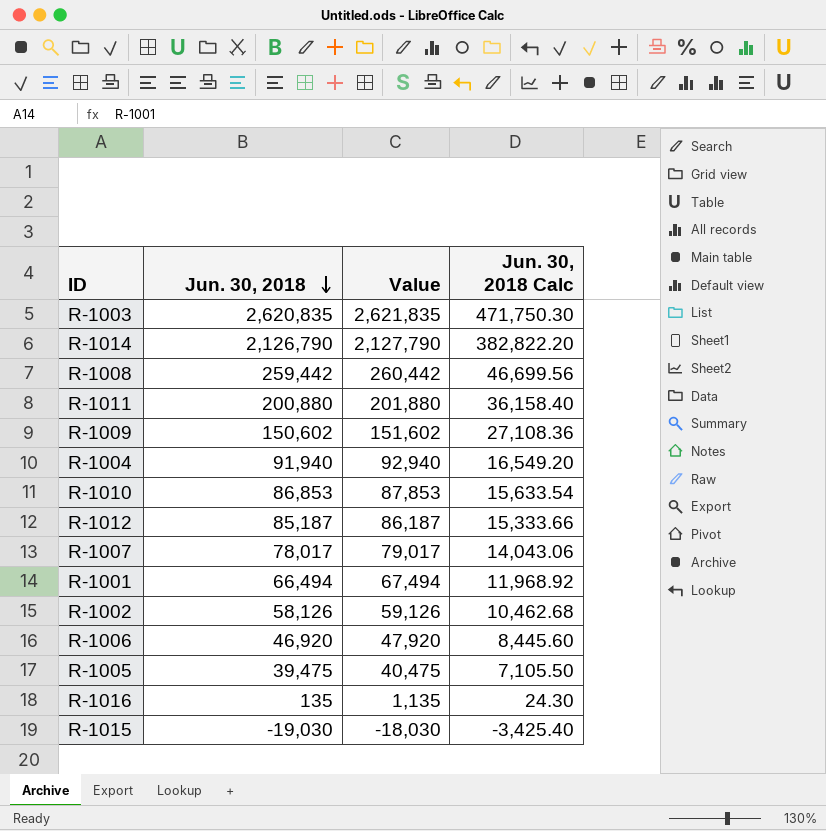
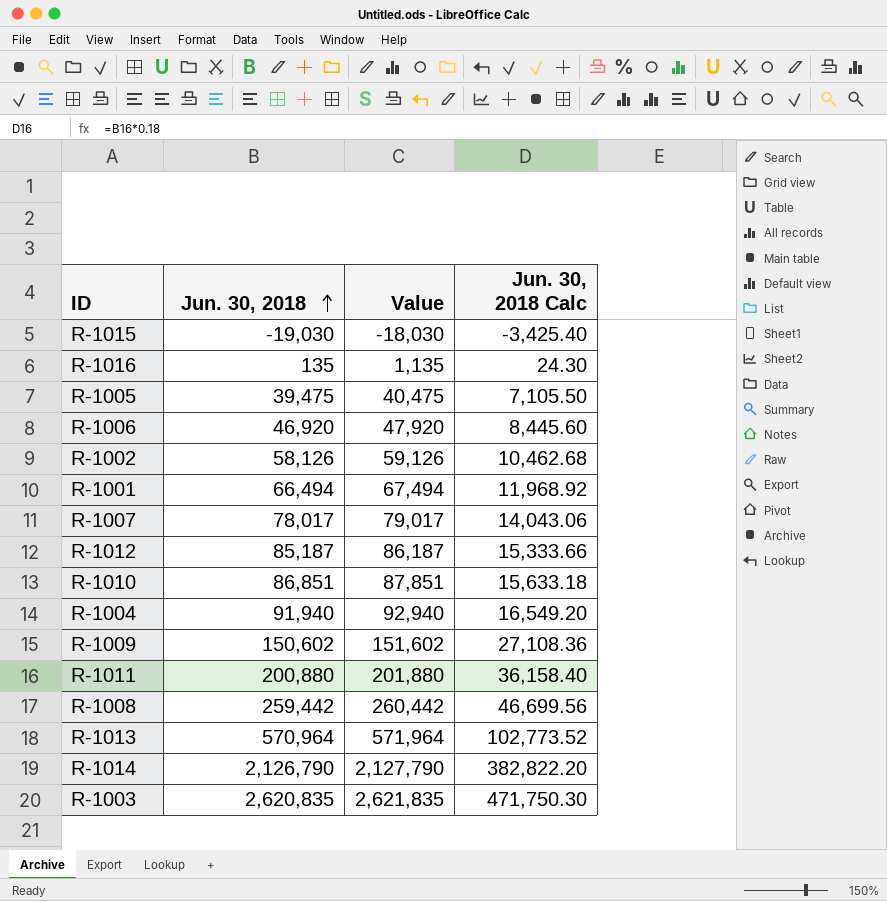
row order: Jun. 30, 2018 descending -> Jun. 30, 2018 ascending
R-1010 | Jun. 30, 2018: 86,853 -> 86,851
R-1010 | Value: 87,853 -> 87,851
R-1010 | Jun. 30, 2018 Calc: 15,633.54 -> 15,633.18
row R-1013: none -> 570,964 | 571,964 | 102,773.52

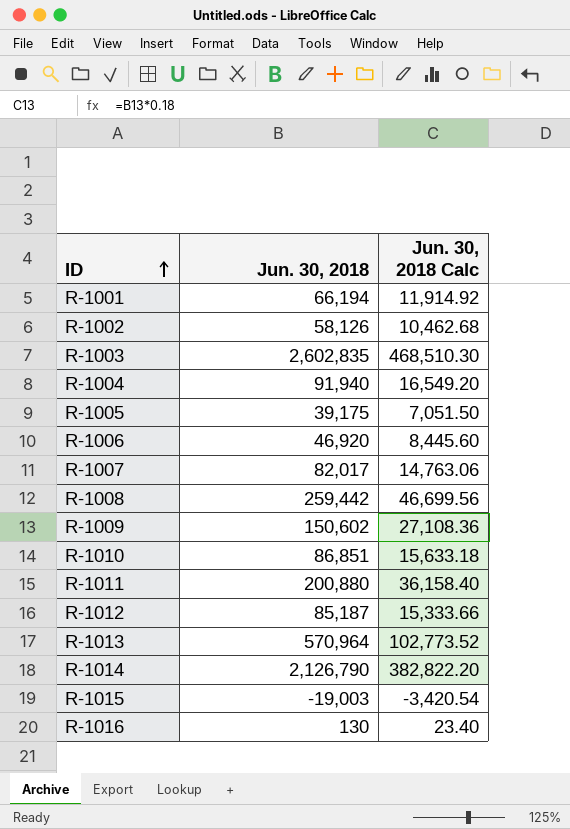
row order: Jun. 30, 2018 ascending -> ID ascending
column Value | formula: [Jun. 30, 2018] + 1000 -> none
R-1001 | Jun. 30, 2018: 66,494 -> 66,194
R-1001 | Jun. 30, 2018 Calc: 11,968.92 -> 11,914.92
R-1003 | Jun. 30, 2018: 2,620,835 -> 2,602,835
R-1003 | Jun. 30, 2018 Calc: 471,750.30 -> 468,510.30
R-1005 | Jun. 30, 2018: 39,475 -> 39,175
R-1005 | Jun. 30, 2018 Calc: 7,105.50 -> 7,051.50
R-1007 | Jun. 30, 2018: 78,017 -> 82,017
R-1007 | Jun. 30, 2018 Calc: 14,043.06 -> 14,763.06
R-1015 | Jun. 30, 2018: -19,030 -> -19,003
R-1015 | Jun. 30, 2018 Calc: -3,425.40 -> -3,420.54
R-1016 | Jun. 30, 2018: 135 -> 130
R-1016 | Jun. 30, 2018 Calc: 24.30 -> 23.40

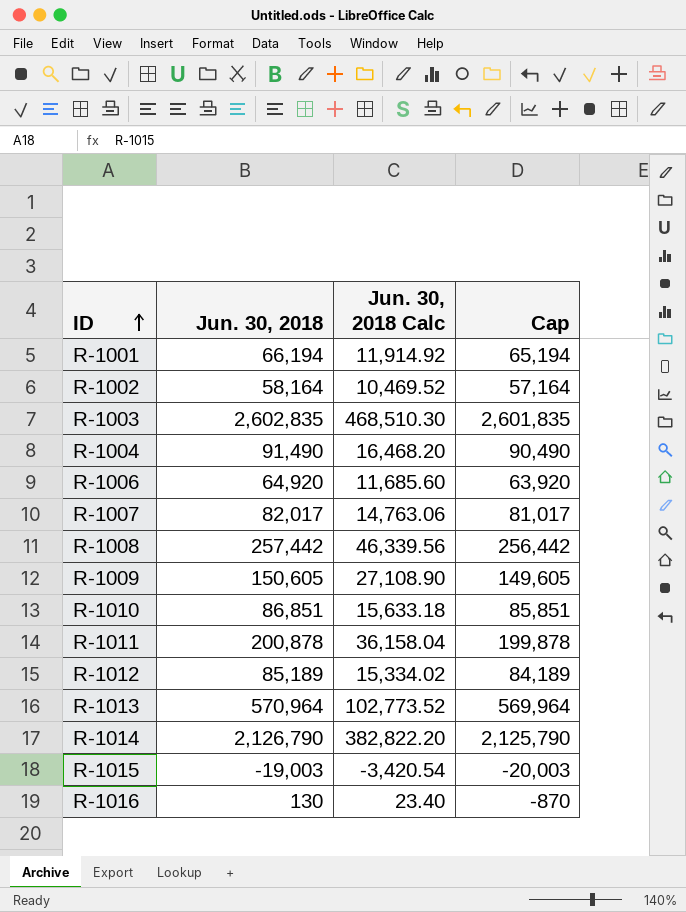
column Cap | formula: none -> [Jun. 30, 2018] - 1000
row R-1005: 39,175 | 7,051.50 -> none
R-1002 | Jun. 30, 2018: 58,126 -> 58,164
R-1002 | Jun. 30, 2018 Calc: 10,462.68 -> 10,469.52
R-1004 | Jun. 30, 2018: 91,940 -> 91,490
R-1004 | Jun. 30, 2018 Calc: 16,549.20 -> 16,468.20
R-1006 | Jun. 30, 2018: 46,920 -> 64,920
R-1006 | Jun. 30, 2018 Calc: 8,445.60 -> 11,685.60
R-1008 | Jun. 30, 2018: 259,442 -> 257,442
R-1008 | Jun. 30, 2018 Calc: 46,699.56 -> 46,339.56
R-1009 | Jun. 30, 2018: 150,602 -> 150,605
R-1009 | Jun. 30, 2018 Calc: 27,108.36 -> 27,108.90
R-1011 | Jun. 30, 2018: 200,880 -> 200,878
R-1011 | Jun. 30, 2018 Calc: 36,158.40 -> 36,158.04
R-1012 | Jun. 30, 2018: 85,187 -> 85,189
R-1012 | Jun. 30, 2018 Calc: 15,333.66 -> 15,334.02

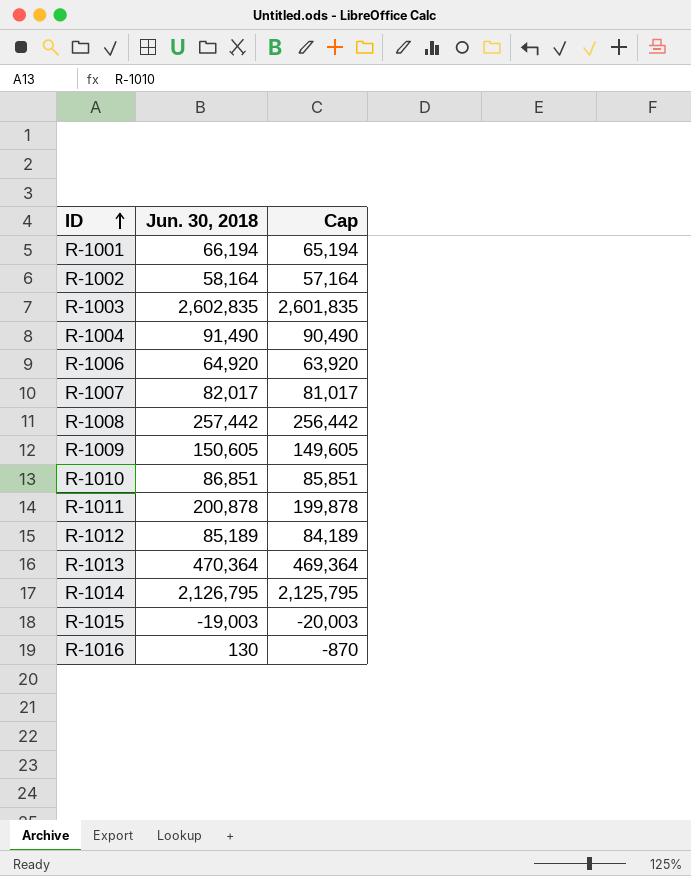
column Jun. 30, 2018 Calc | formula: [Jun. 30, 2018] * 0.18 -> none
R-1013 | Jun. 30, 2018: 570,964 -> 470,364
R-1013 | Cap: 569,964 -> 469,364
R-1014 | Jun. 30, 2018: 2,126,790 -> 2,126,795
R-1014 | Cap: 2,125,790 -> 2,125,795

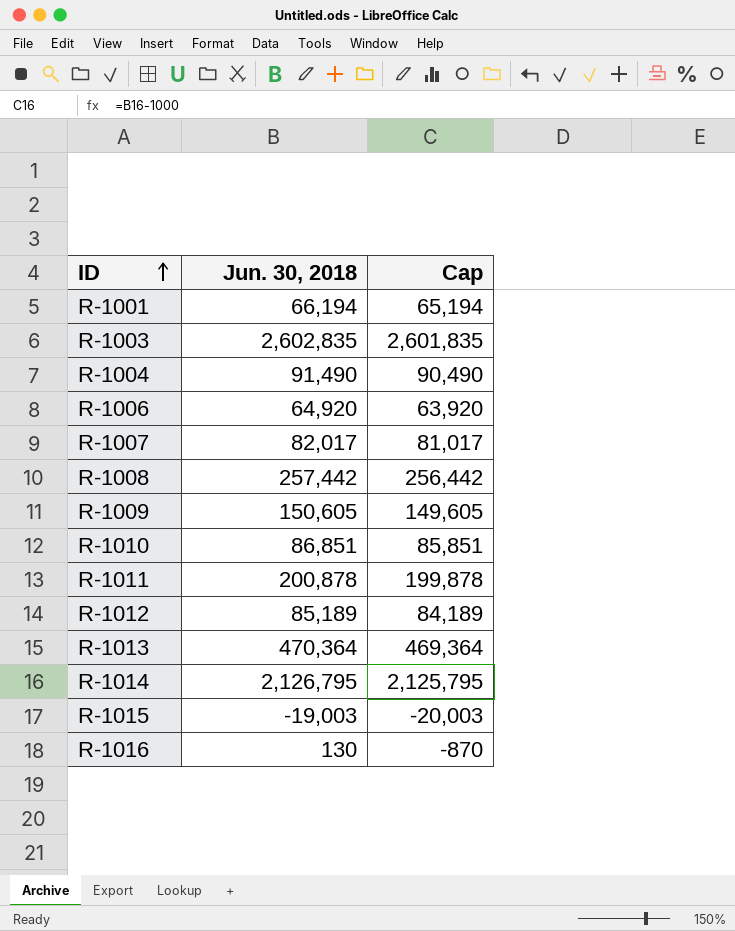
row R-1002: 58,164 | 57,164 -> none

